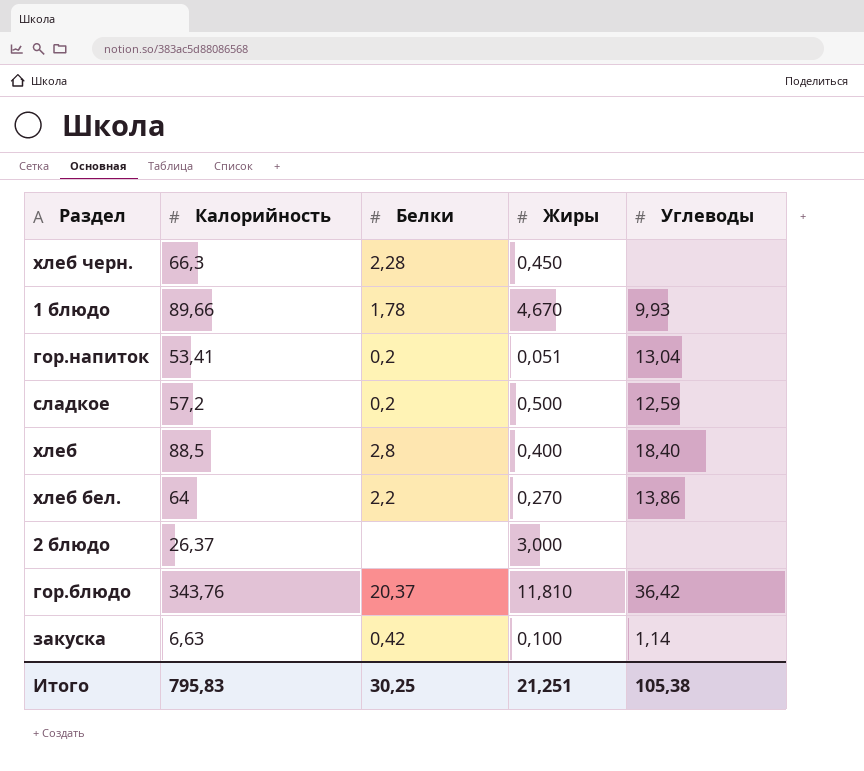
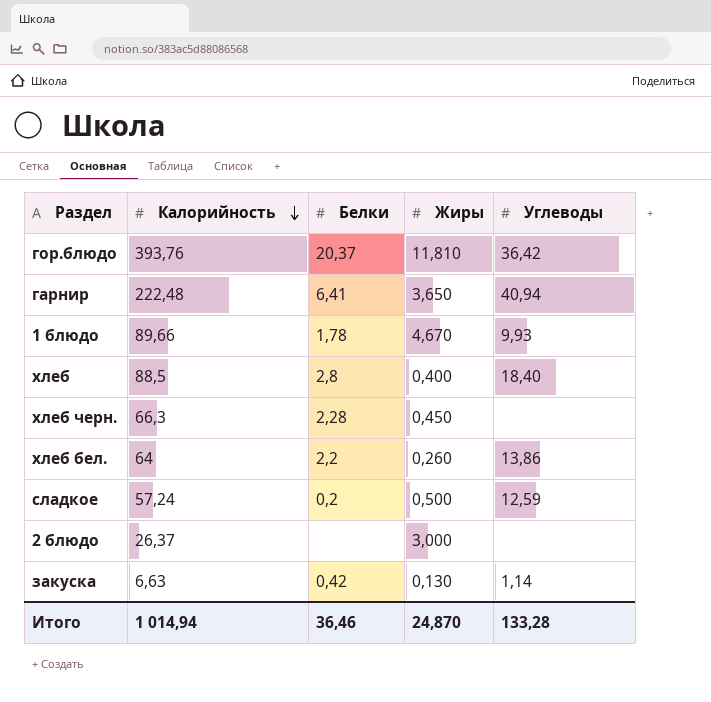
row order: none -> Калорийность descending
row гор.напиток: 53,41 | 0,2 | 0,051 | 13,04 -> none
гор.блюдо | Калорийность: 343,76 -> 393,76
row гарнир: none -> 222,48 | 6,41 | 3,650 | 40,94
хлеб бел. | Жиры: 0,270 -> 0,260
сладкое | Калорийность: 57,2 -> 57,24
закуска | Жиры: 0,100 -> 0,130
Итого | Калорийность: 795,83 -> 1 014,94
Итого | Белки: 30,25 -> 36,46
Итого | Жиры: 21,251 -> 24,870
Итого | Углеводы: 105,38 -> 133,28

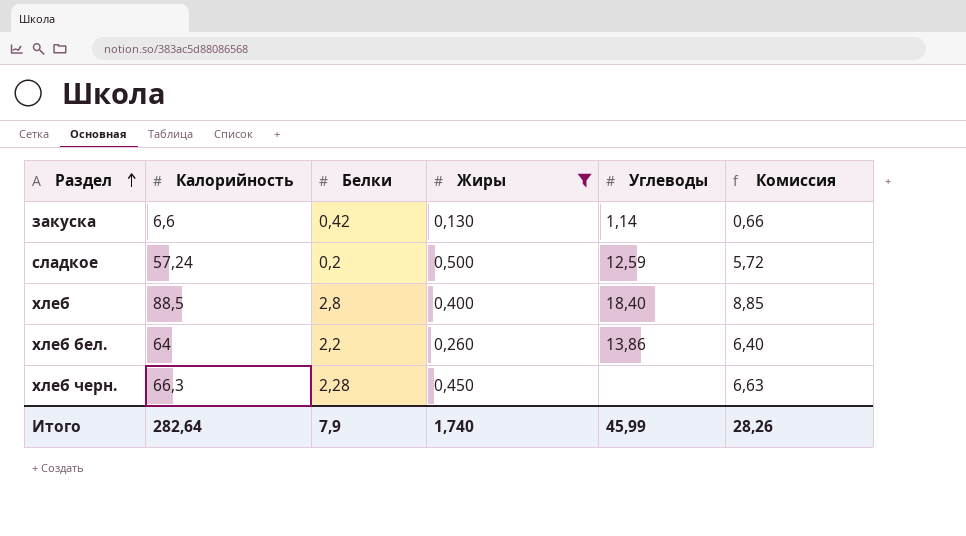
filter: none -> Жиры <= 0,500
row order: Калорийность descending -> Раздел ascending
column Комиссия | formula: none -> [Калорийность] * 0,1
закуска | Калорийность: 6,63 -> 6,6
Итого | Калорийность: 1 014,94 -> 282,64
Итого | Белки: 36,46 -> 7,9
Итого | Жиры: 24,870 -> 1,740
Итого | Углеводы: 133,28 -> 45,99

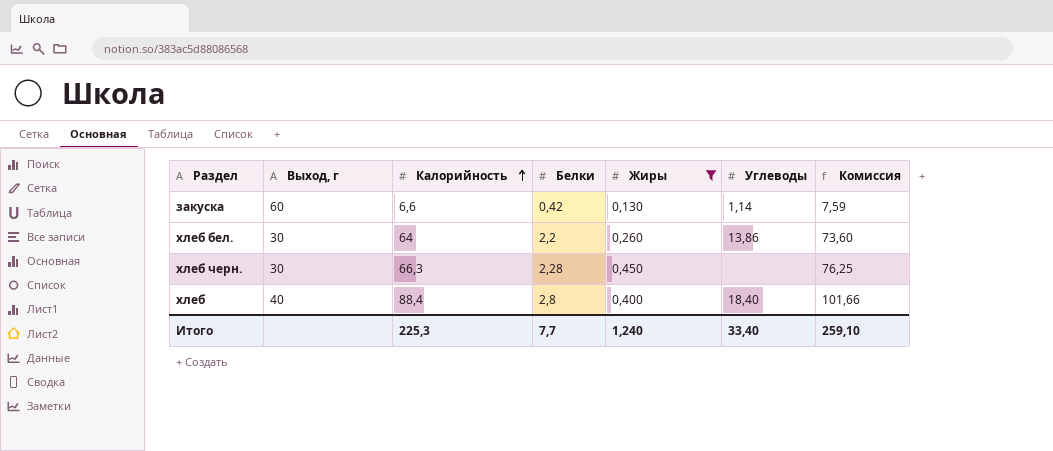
row order: Раздел ascending -> Калорийность ascending
column Выход, г | position: none -> 2
column Комиссия | formula: [Калорийность] * 0,1 -> [Калорийность] * 1,15
row сладкое: 57,24 | 0,2 | 0,500 | 12,59 | 5,72 -> none
хлеб | Калорийность: 88,5 -> 88,4
Итого | Калорийность: 282,64 -> 225,3
Итого | Белки: 7,9 -> 7,7
Итого | Жиры: 1,740 -> 1,240
Итого | Углеводы: 45,99 -> 33,40
Итого | Комиссия: 28,26 -> 259,10

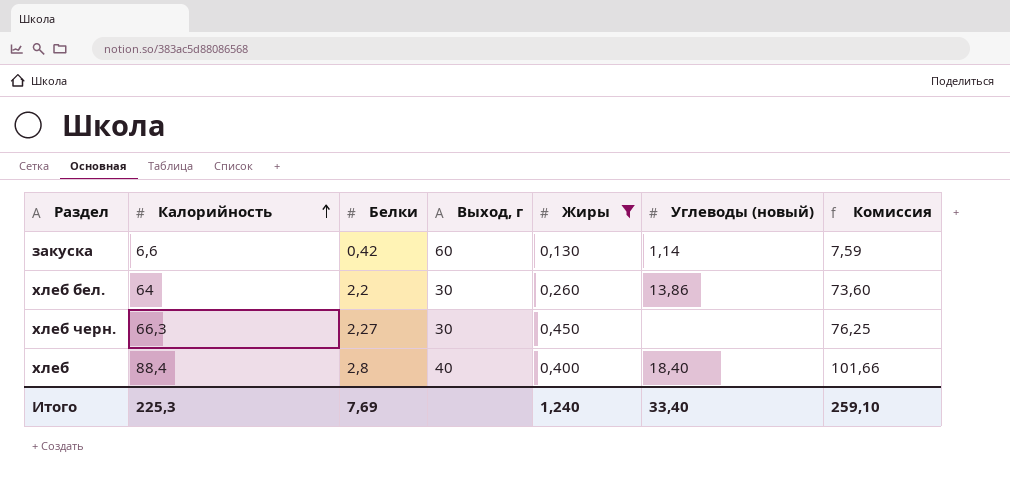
column Выход, г | position: 2 -> 4
column name: Углеводы -> Углеводы (новый)
хлеб черн. | Белки: 2,28 -> 2,27
Итого | Белки: 7,7 -> 7,69

